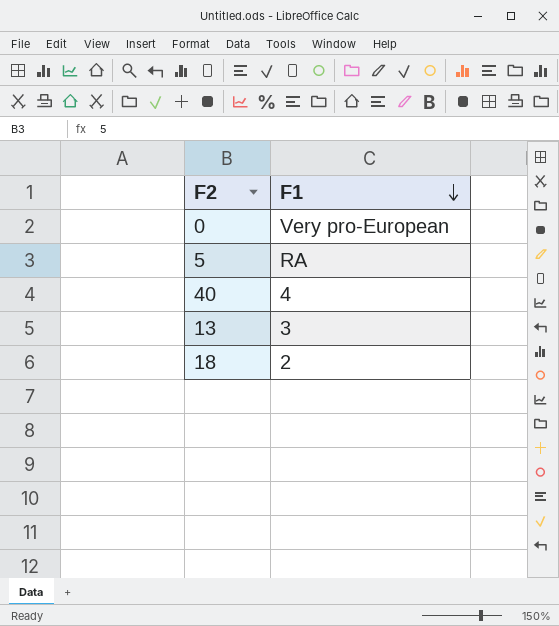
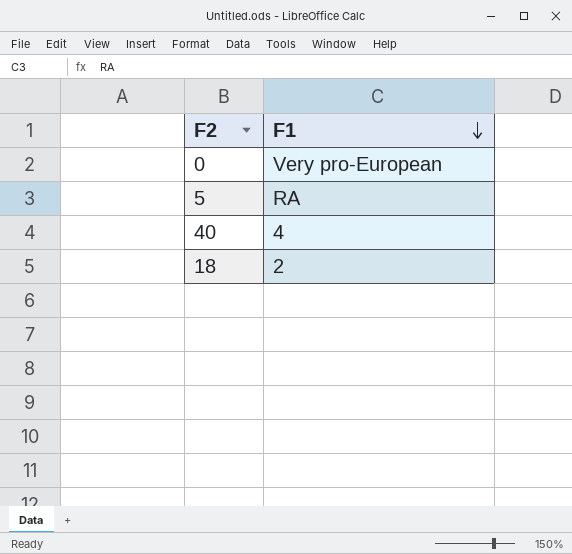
row 13: 3 -> none

